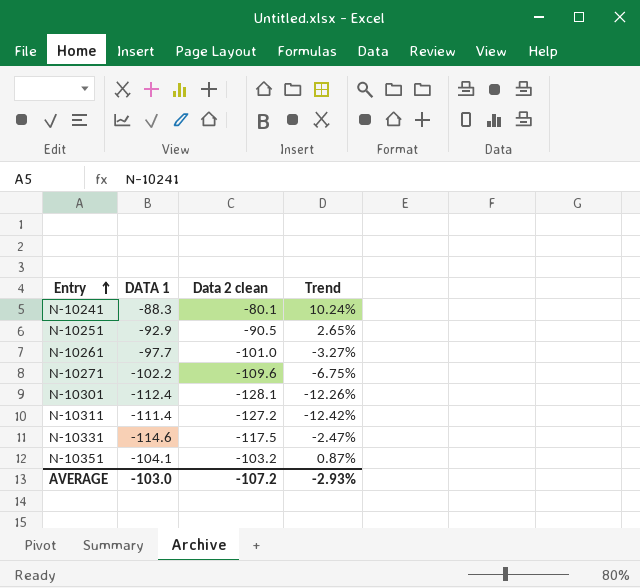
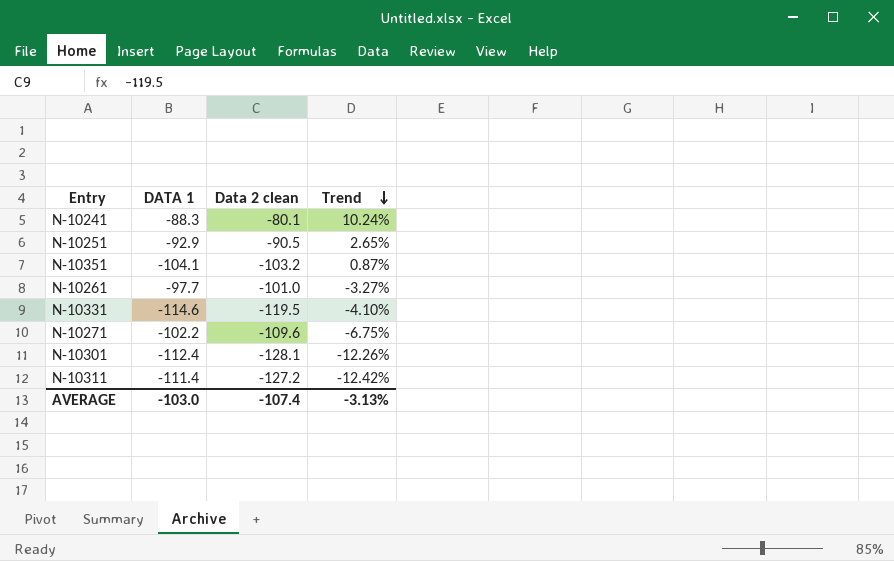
row order: Entry ascending -> Trend descending
N-10331 | Data 2 clean: -117.5 -> -119.5
N-10331 | Trend: -2.47% -> -4.10%
AVERAGE | Data 2 clean: -107.2 -> -107.4
AVERAGE | Trend: -2.93% -> -3.13%

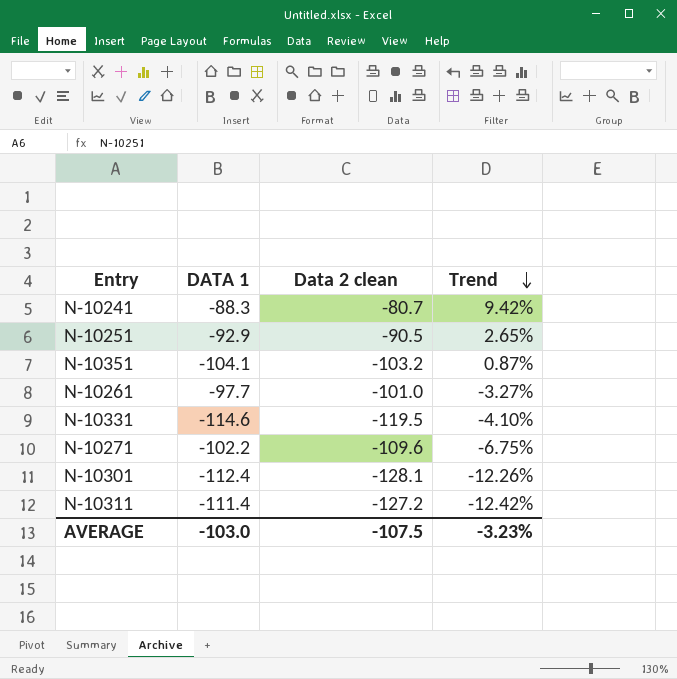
N-10241 | Data 2 clean: -80.1 -> -80.7
N-10241 | Trend: 10.24% -> 9.42%
AVERAGE | Data 2 clean: -107.4 -> -107.5
AVERAGE | Trend: -3.13% -> -3.23%

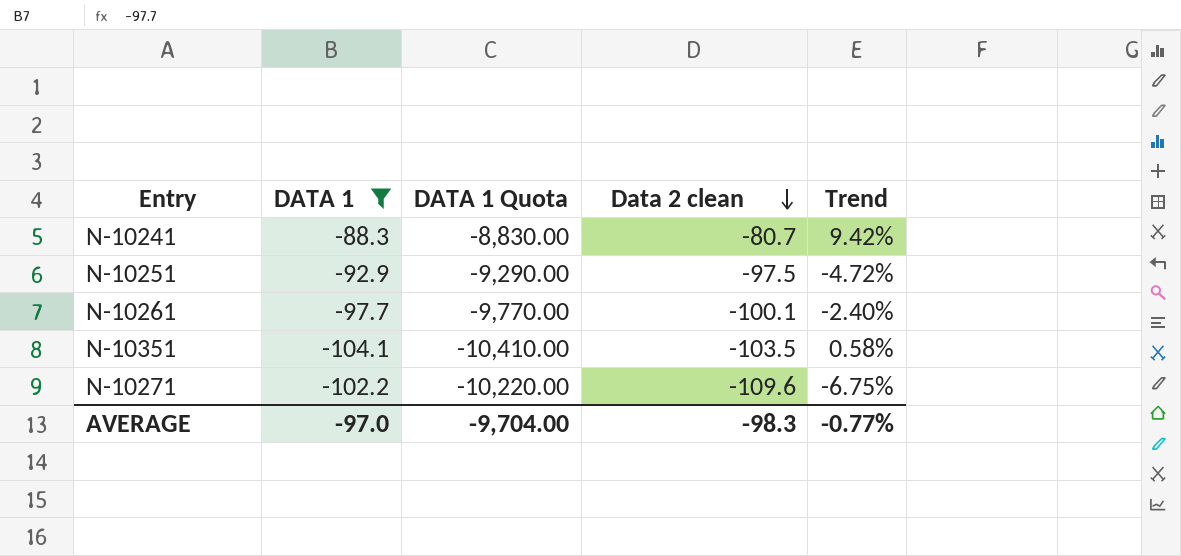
filter: none -> DATA 1 >= -104.1
row order: Trend descending -> Data 2 clean descending
column DATA 1 Quota | formula: none -> [DATA 1] * 100
N-10251 | Data 2 clean: -90.5 -> -97.5
N-10251 | Trend: 2.65% -> -4.72%
N-10261 | Data 2 clean: -101.0 -> -100.1
N-10261 | Trend: -3.27% -> -2.40%
N-10351 | Data 2 clean: -103.2 -> -103.5
N-10351 | Trend: 0.87% -> 0.58%
AVERAGE | DATA 1: -103.0 -> -97.0
AVERAGE | Data 2 clean: -107.5 -> -98.3
AVERAGE | Trend: -3.23% -> -0.77%

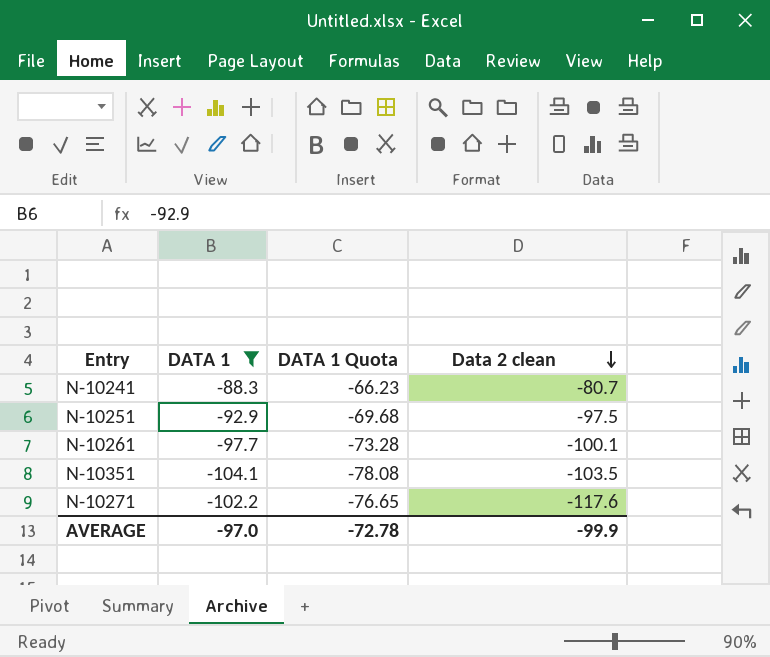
column Trend | formula: ([DATA 1] - [Data 2 clean]) / [Data 2 clean] -> none
column DATA 1 Quota | formula: [DATA 1] * 100 -> [DATA 1] * 0.75
N-10271 | Data 2 clean: -109.6 -> -117.6
AVERAGE | DATA 1 Quota: -9,704.00 -> -72.78
AVERAGE | Data 2 clean: -98.3 -> -99.9

